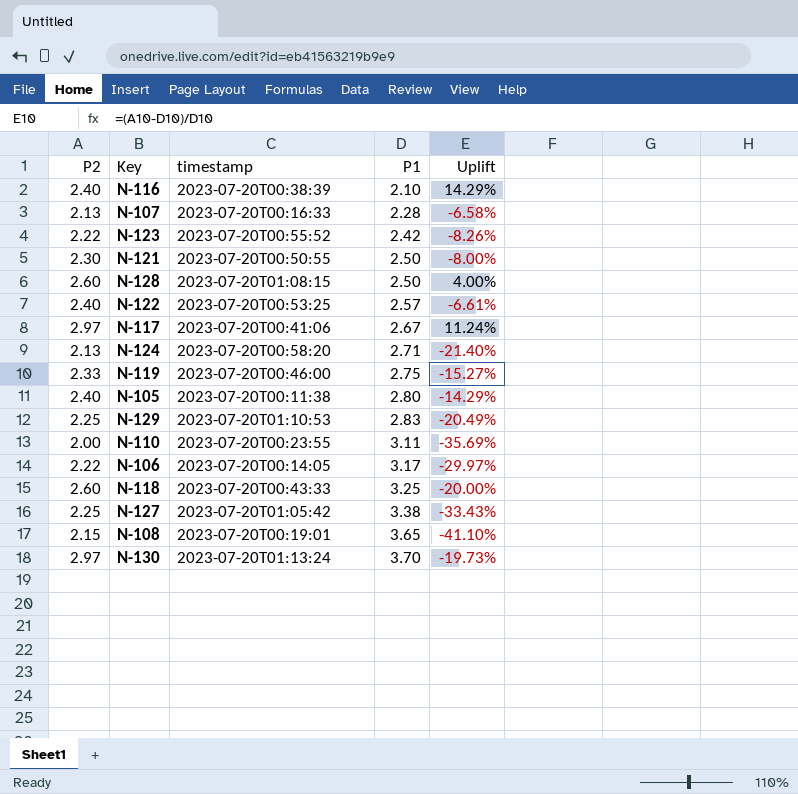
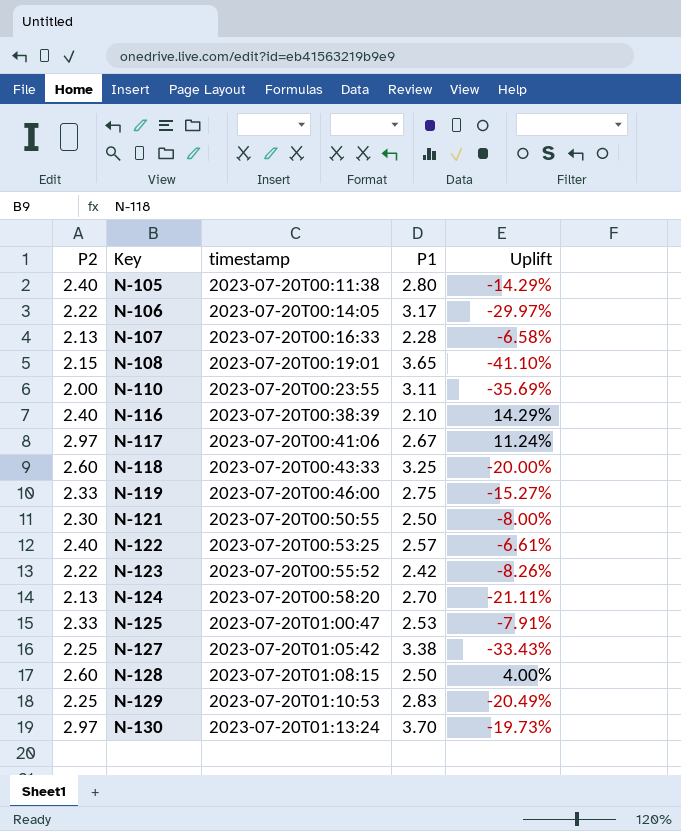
row order: P1 ascending -> Key ascending
N-124 | P1: 2.71 -> 2.70
N-124 | Uplift: -21.40% -> -21.11%
row N-125: none -> 2.33 | 2023-07-20T01:00:47 | 2.53 | -7.91%

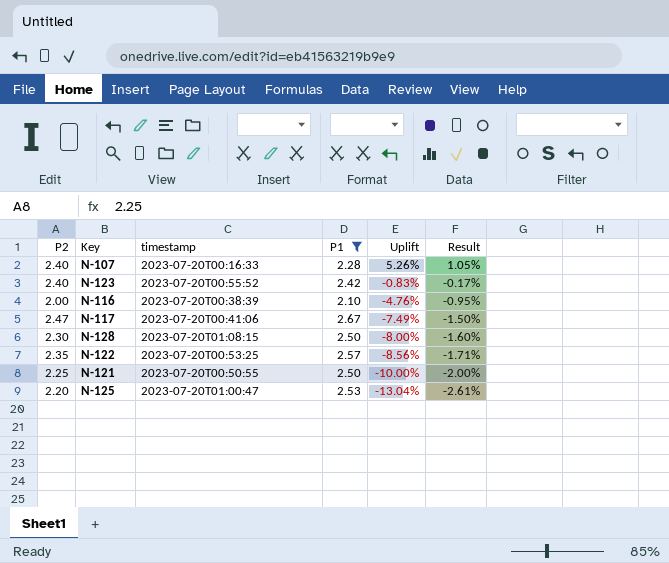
filter: none -> P1 <= 2.67
row order: Key ascending -> Uplift descending
column Result | formula: none -> [Uplift] * 0.2
N-107 | P2: 2.13 -> 2.40
N-107 | Uplift: -6.58% -> 5.26%
N-123 | P2: 2.22 -> 2.40
N-123 | Uplift: -8.26% -> -0.83%
N-116 | P2: 2.40 -> 2.00
N-116 | Uplift: 14.29% -> -4.76%
N-117 | P2: 2.97 -> 2.47
N-117 | Uplift: 11.24% -> -7.49%
N-128 | P2: 2.60 -> 2.30
N-128 | Uplift: 4.00% -> -8.00%
N-122 | P2: 2.40 -> 2.35
N-122 | Uplift: -6.61% -> -8.56%
N-121 | P2: 2.30 -> 2.25
N-121 | Uplift: -8.00% -> -10.00%
N-125 | P2: 2.33 -> 2.20
N-125 | Uplift: -7.91% -> -13.04%

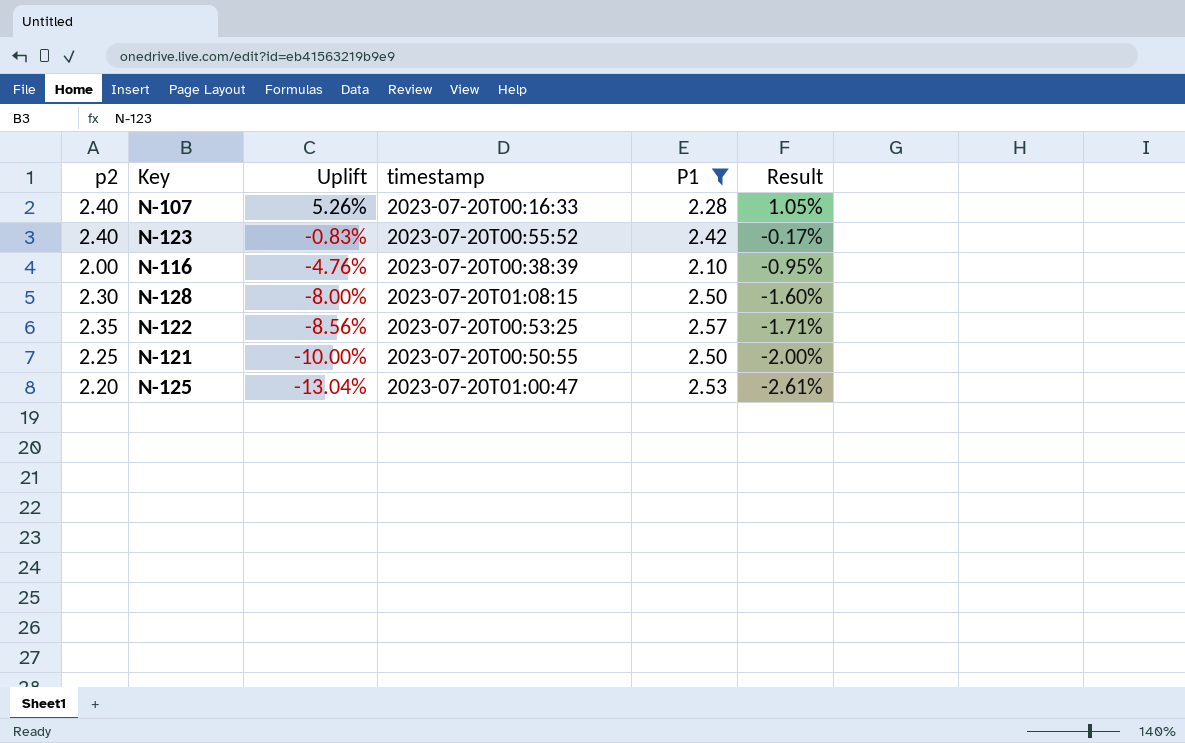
column name: P2 -> p2
column Uplift | position: 5 -> 3
row N-117: 2.47 | 2023-07-20T00:41:06 | 2.67 | -7.49% | -1.50% -> none

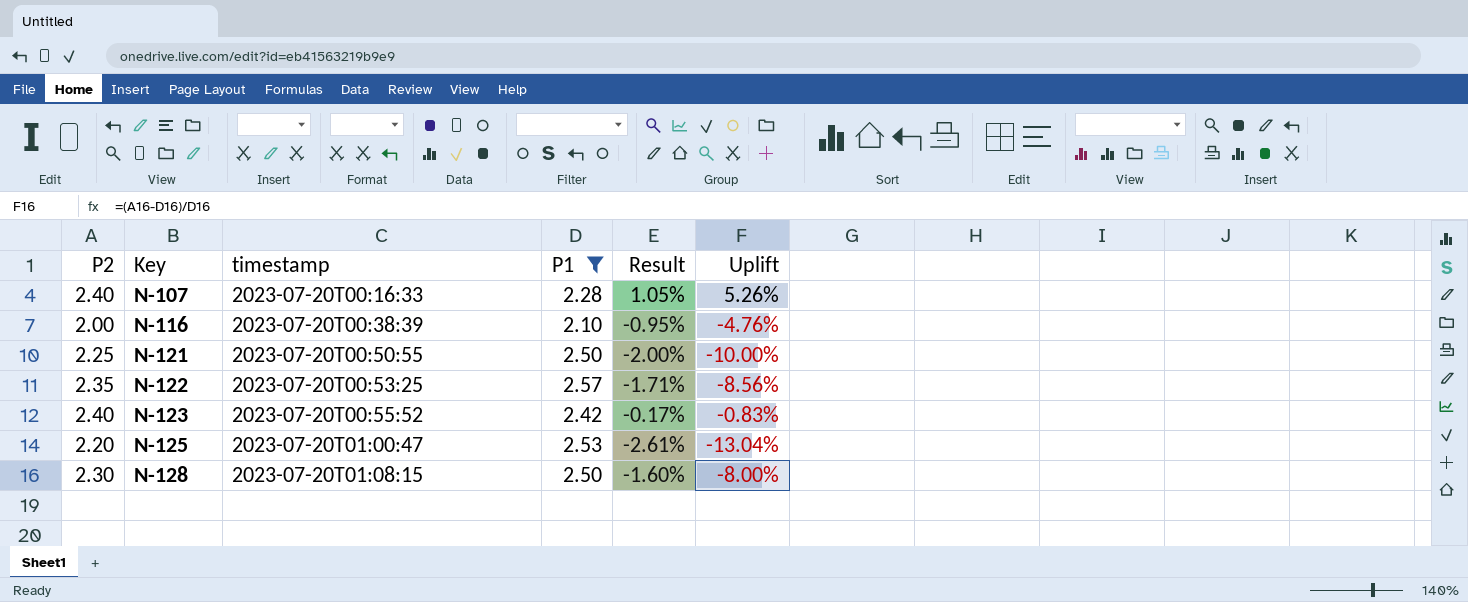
row order: Uplift descending -> Key ascending
column name: p2 -> P2
column Uplift | position: 3 -> 6

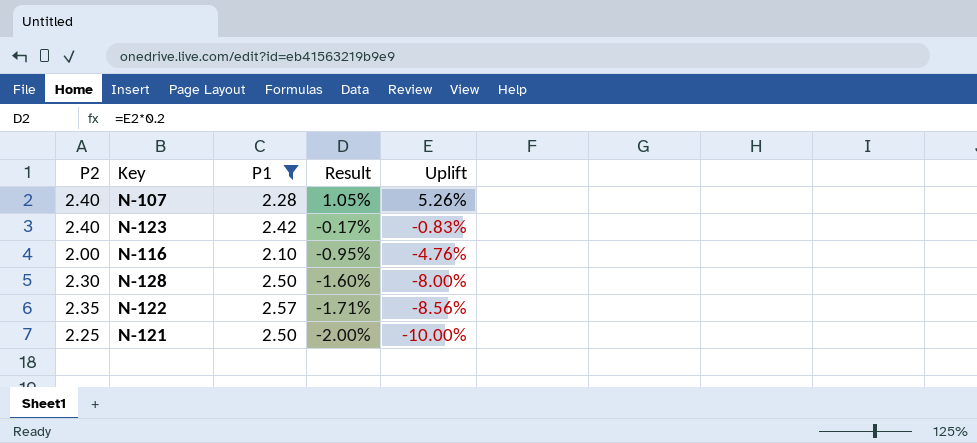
row order: Key ascending -> Result descending
column timestamp | position: 3 -> none
row N-125: 2.20 | 2023-07-20T01:00:47 | 2.53 | -2.61% | -13.04% -> none

